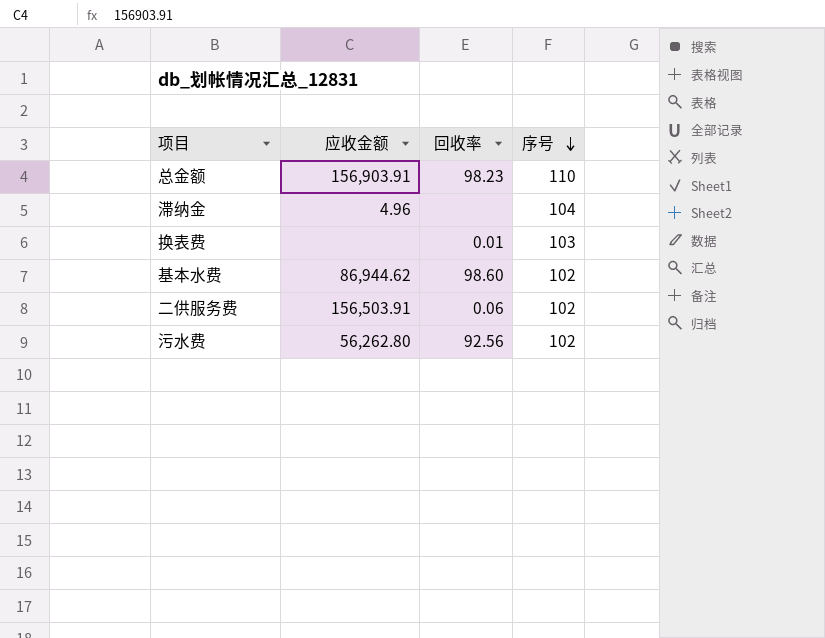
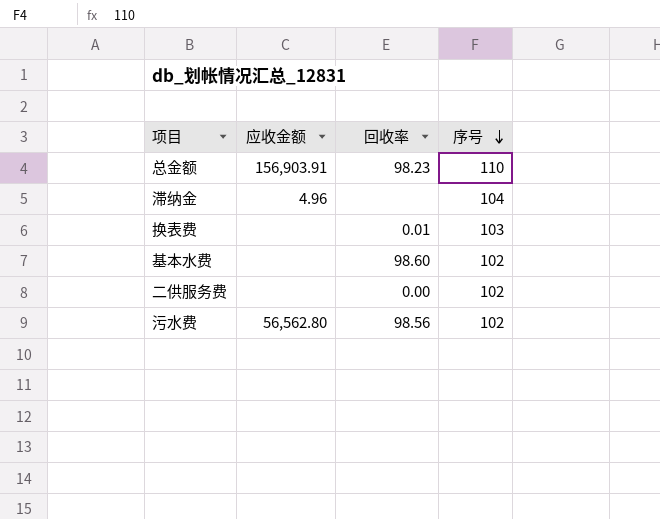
基本水费 | 应收金额: 86,944.62 -> none
二供服务费 | 应收金额: 156,503.91 -> none
二供服务费 | 回收率: 0.06 -> 0.00
污水费 | 应收金额: 56,262.80 -> 56,562.80
污水费 | 回收率: 92.56 -> 98.56

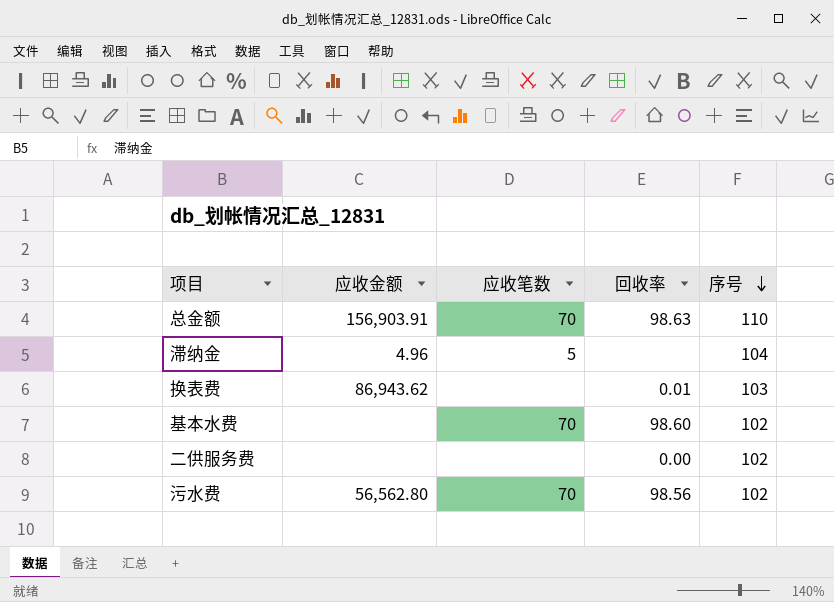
column 应收笔数 | position: none -> 3
总金额 | 回收率: 98.23 -> 98.63
换表费 | 应收金额: none -> 86,943.62

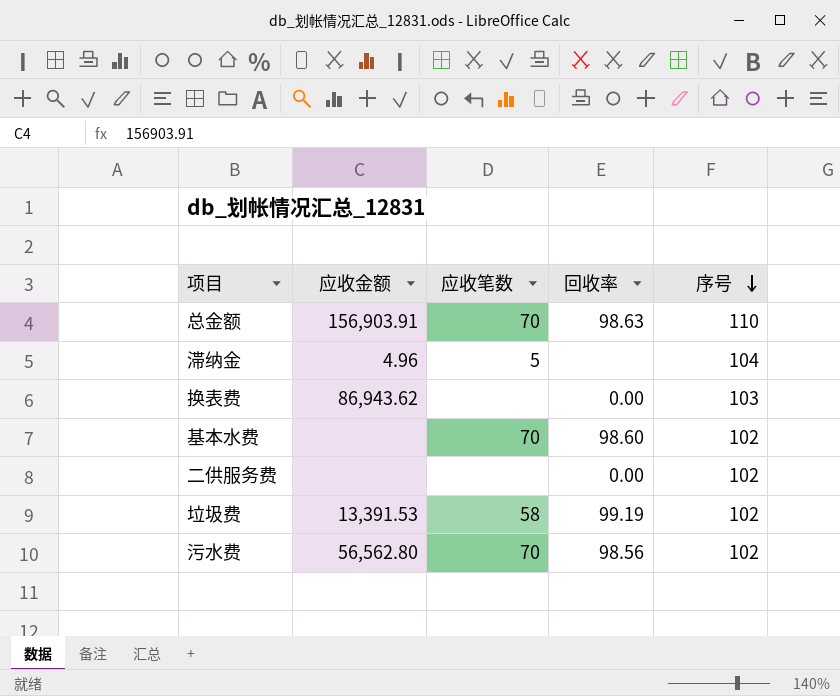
换表费 | 回收率: 0.01 -> 0.00
row 垃圾费: none -> 13,391.53 | 58 | 99.19 | 102

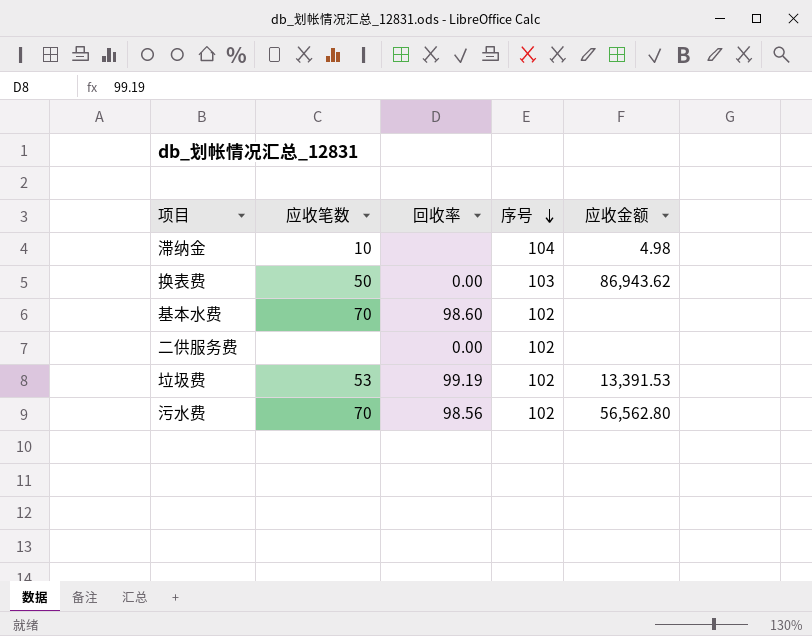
column 应收金额 | position: 2 -> 5
row 总金额: 156,903.91 | 70 | 98.63 | 110 -> none
滞纳金 | 应收笔数: 5 -> 10
滞纳金 | 应收金额: 4.96 -> 4.98
换表费 | 应收笔数: none -> 50
垃圾费 | 应收笔数: 58 -> 53

